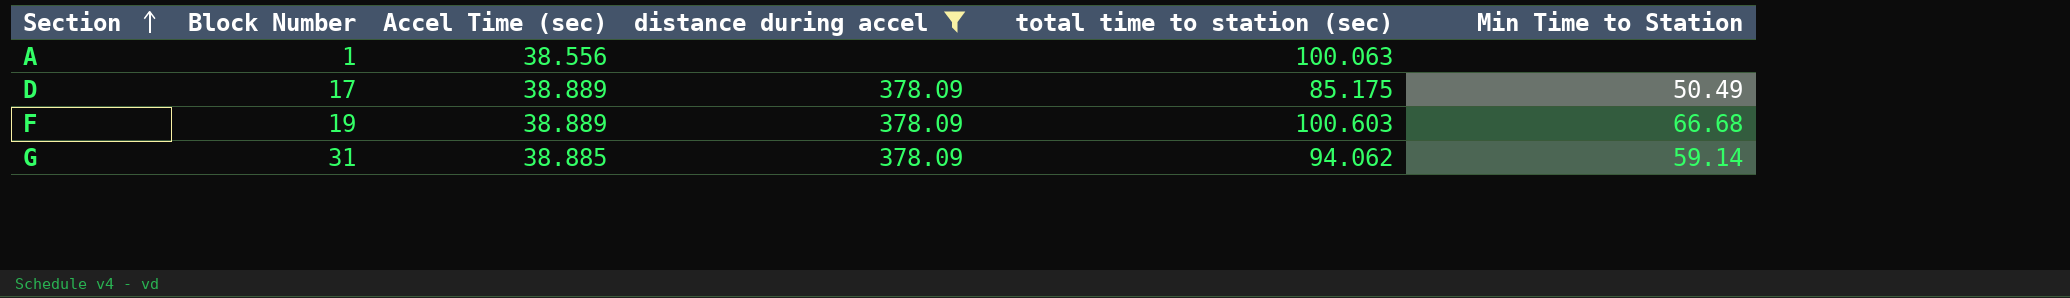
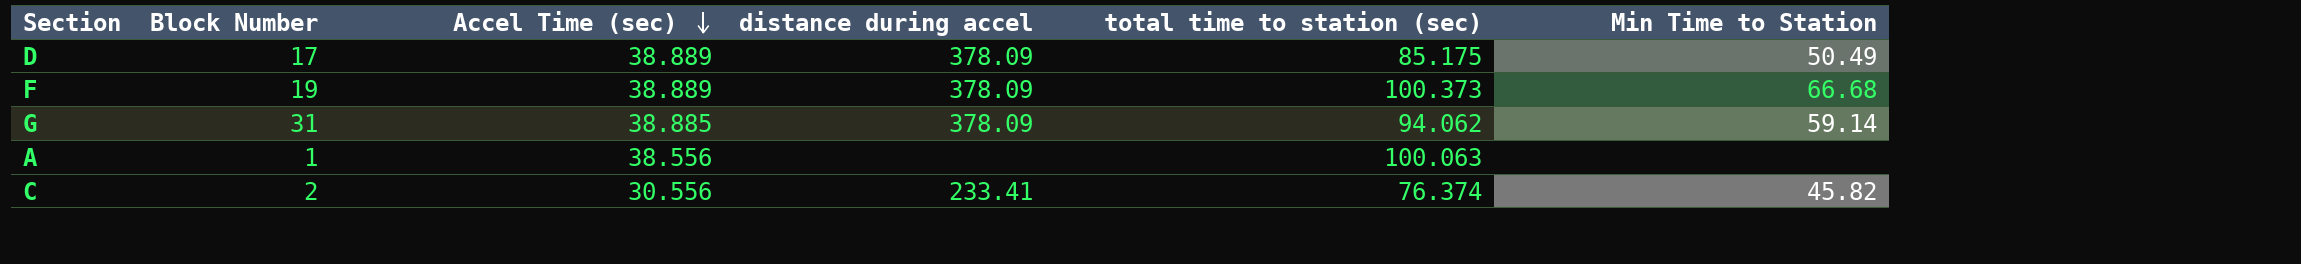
filter: distance during accel != 233.41 -> none
row order: Section ascending -> Accel Time (sec) descending
F | total time to station (sec): 100.603 -> 100.373

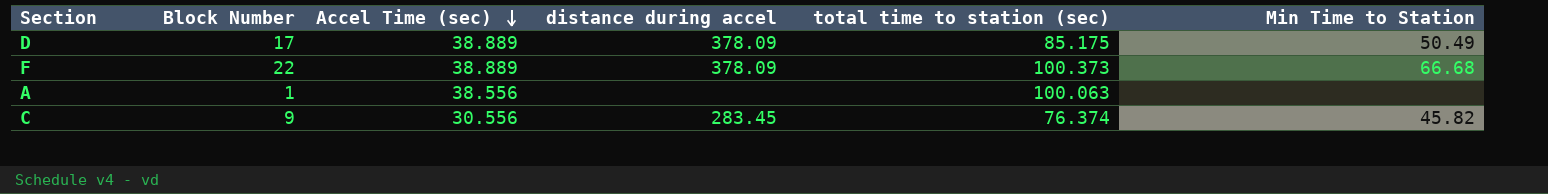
row G: 31 | 38.885 | 378.09 | 94.062 | 59.14 -> none
F | Block Number: 19 -> 22
C | Block Number: 2 -> 9
C | distance during accel: 233.41 -> 283.45

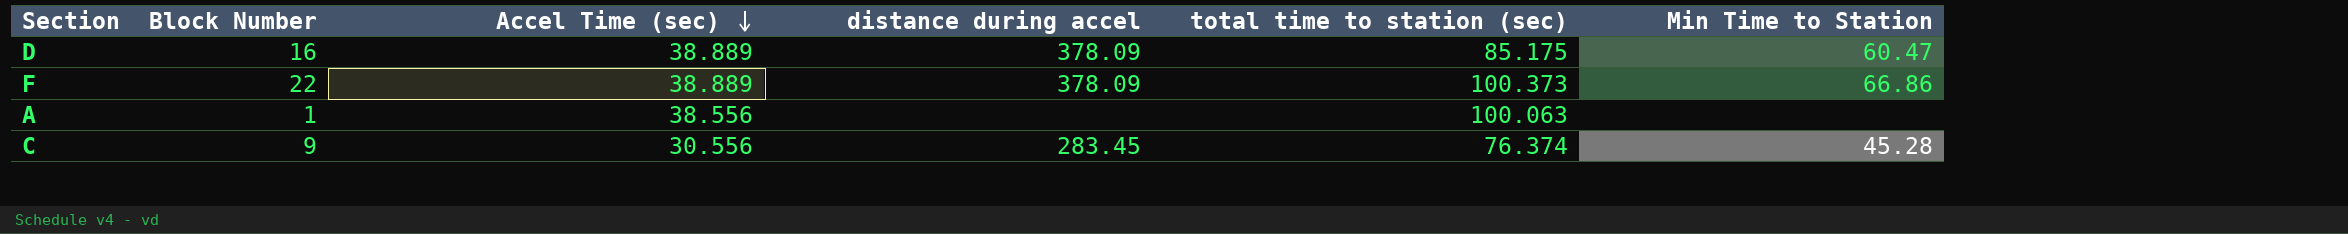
D | Block Number: 17 -> 16
D | Min Time to Station: 50.49 -> 60.47
F | Min Time to Station: 66.68 -> 66.86
C | Min Time to Station: 45.82 -> 45.28

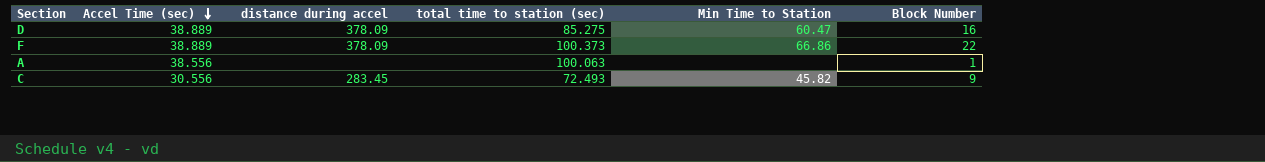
column Block Number | position: 2 -> 6
D | total time to station (sec): 85.175 -> 85.275
C | total time to station (sec): 76.374 -> 72.493
C | Min Time to Station: 45.28 -> 45.82

